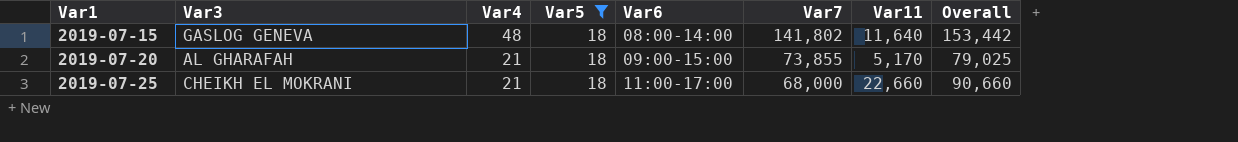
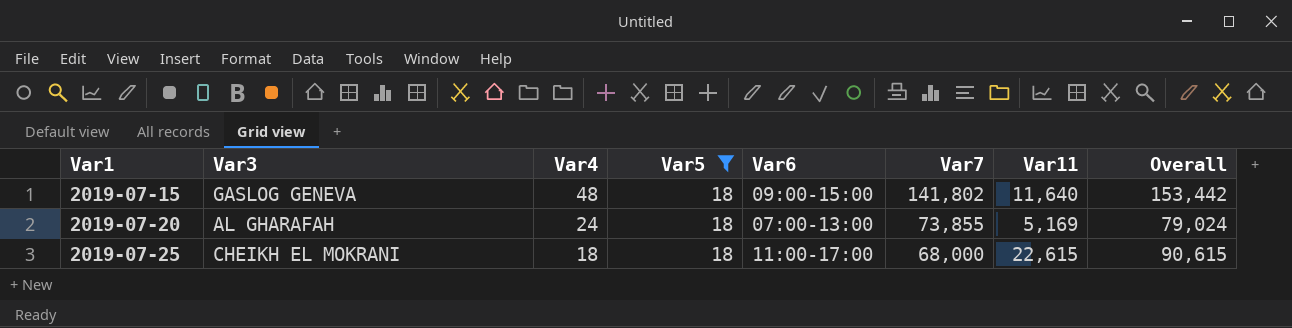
2019-07-15 | Var6: 08:00-14:00 -> 09:00-15:00
2019-07-20 | Var4: 21 -> 24
2019-07-20 | Var6: 09:00-15:00 -> 07:00-13:00
2019-07-20 | Var11: 5,170 -> 5,169
2019-07-20 | Overall: 79,025 -> 79,024
2019-07-25 | Var4: 21 -> 18
2019-07-25 | Var11: 22,660 -> 22,615
2019-07-25 | Overall: 90,660 -> 90,615

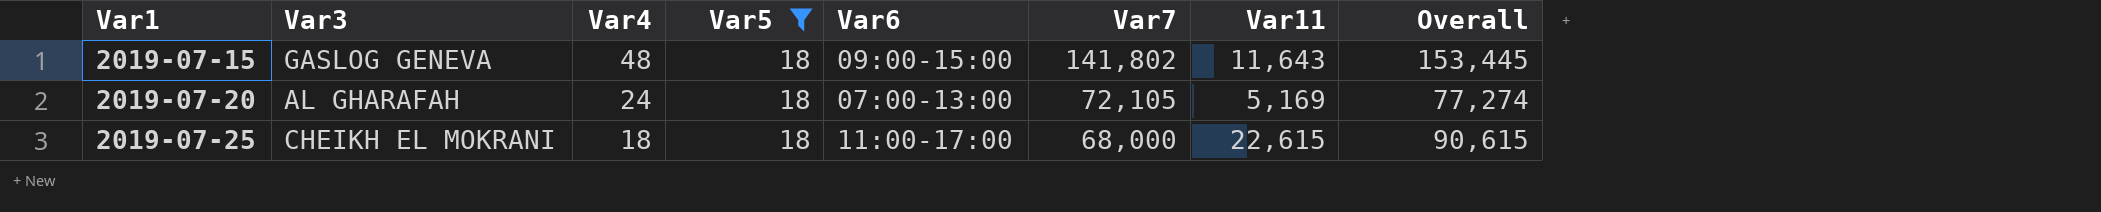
2019-07-15 | Var11: 11,640 -> 11,643
2019-07-15 | Overall: 153,442 -> 153,445
2019-07-20 | Var7: 73,855 -> 72,105
2019-07-20 | Overall: 79,024 -> 77,274

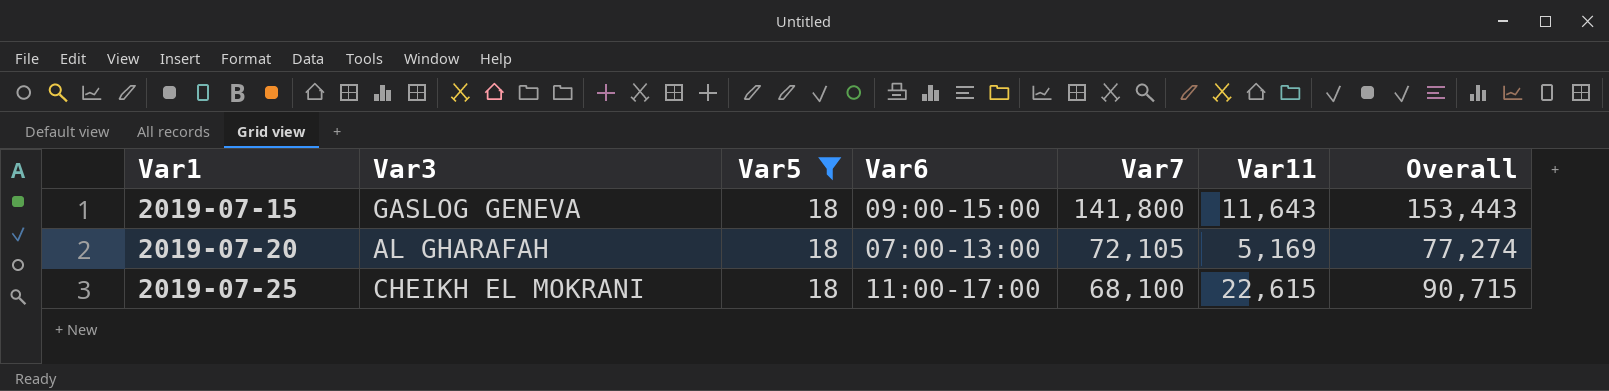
column Var4 | position: 3 -> none
2019-07-15 | Var7: 141,802 -> 141,800
2019-07-15 | Overall: 153,445 -> 153,443
2019-07-25 | Var7: 68,000 -> 68,100
2019-07-25 | Overall: 90,615 -> 90,715

